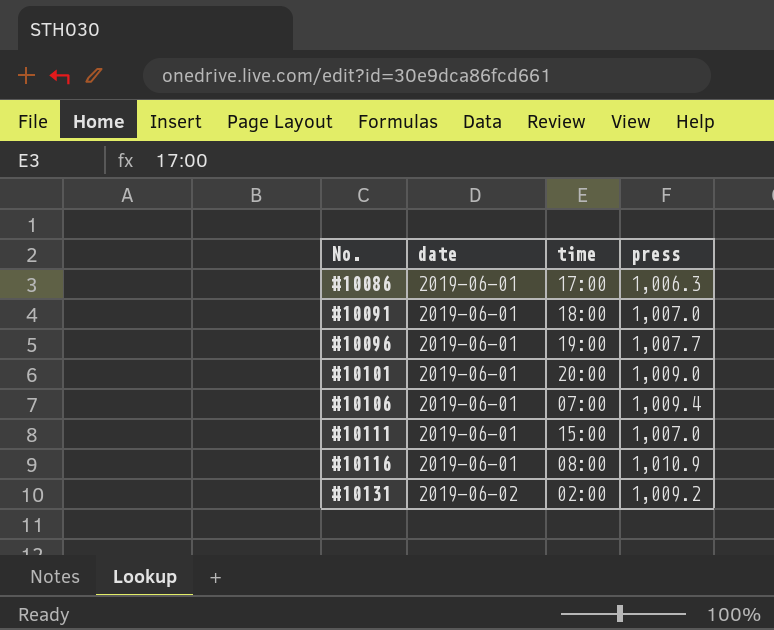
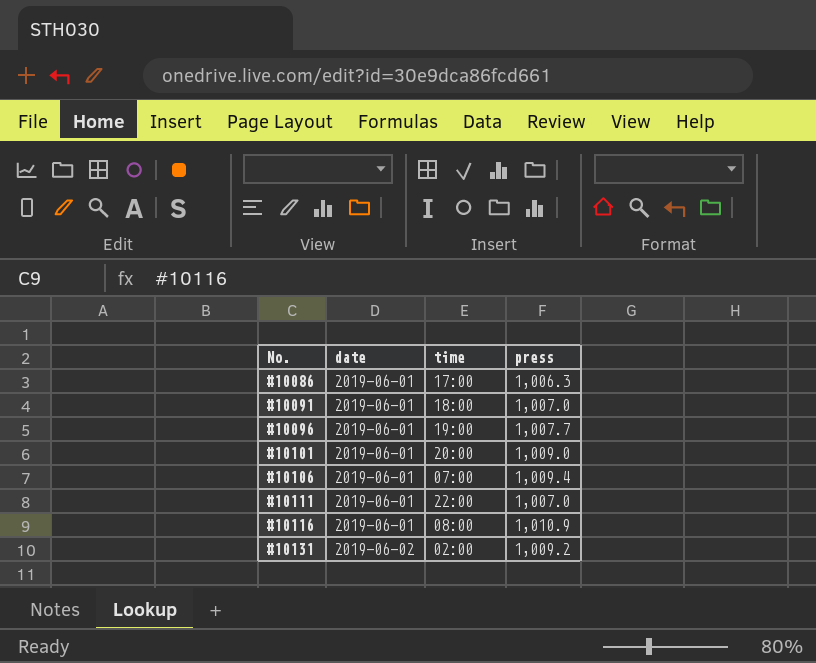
#10111 | time: 15:00 -> 22:00

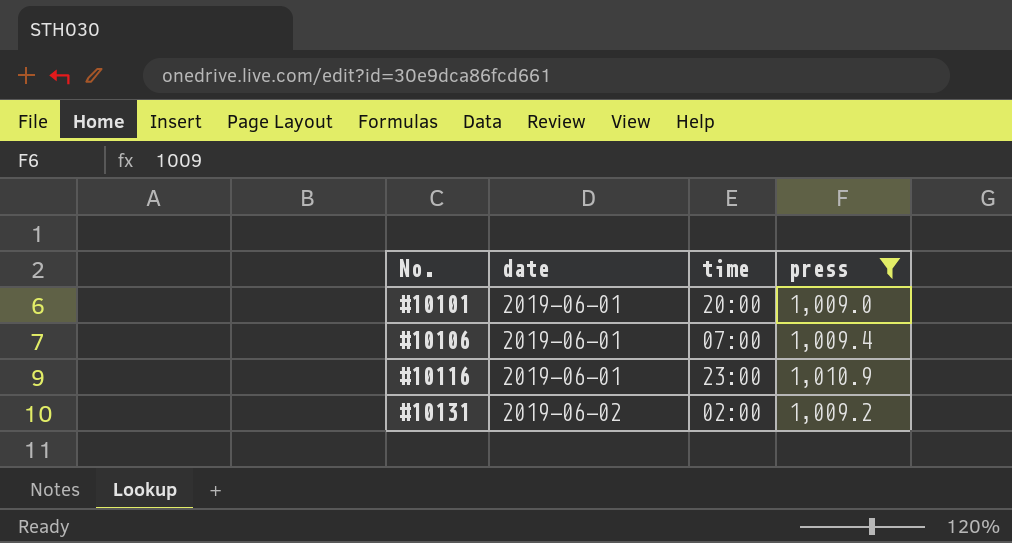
filter: none -> press >= 1,009.0
#10116 | time: 08:00 -> 23:00

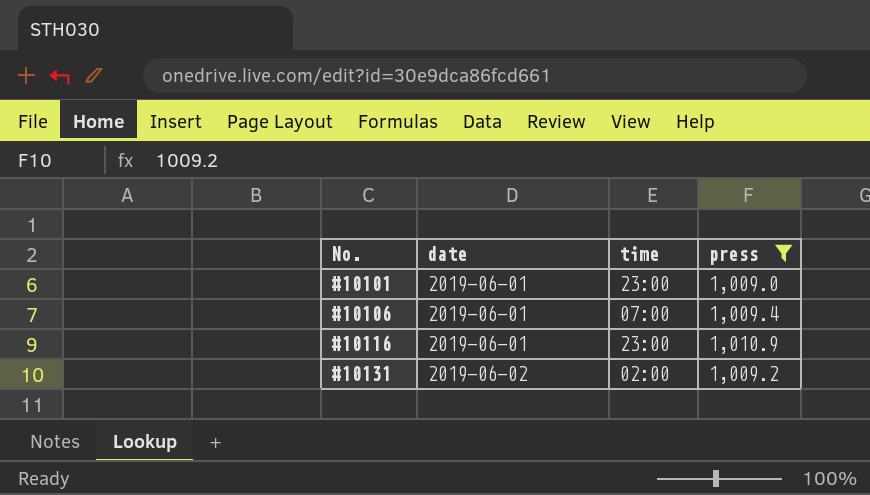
#10101 | time: 20:00 -> 23:00

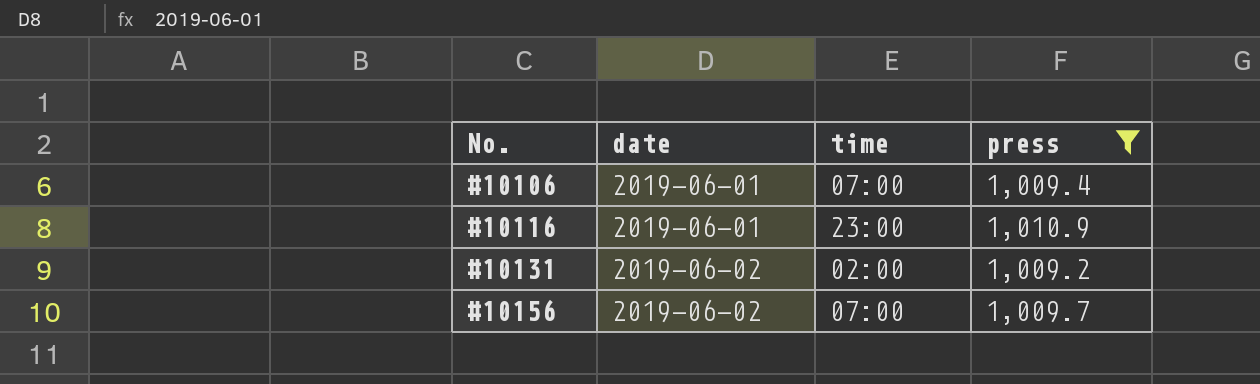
row #10101: 2019-06-01 | 23:00 | 1,009.0 -> none
row #10156: none -> 2019-06-02 | 07:00 | 1,009.7

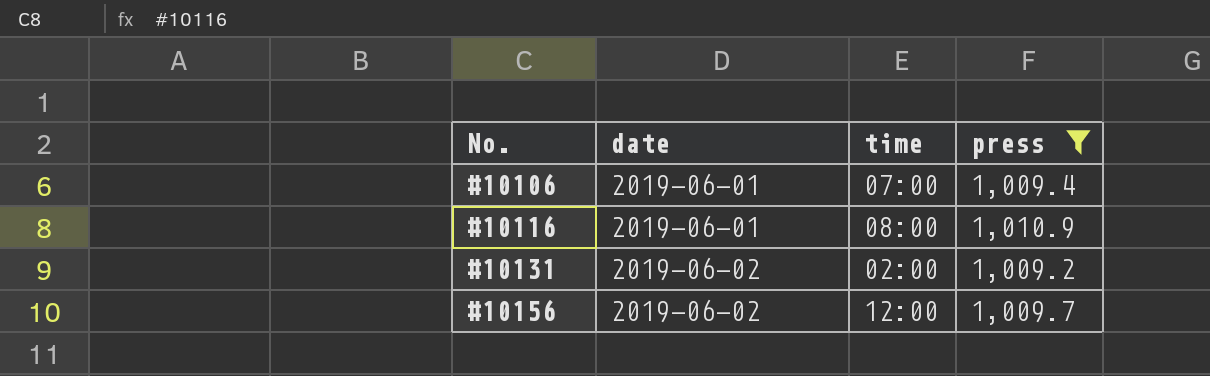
#10116 | time: 23:00 -> 08:00
#10156 | time: 07:00 -> 12:00

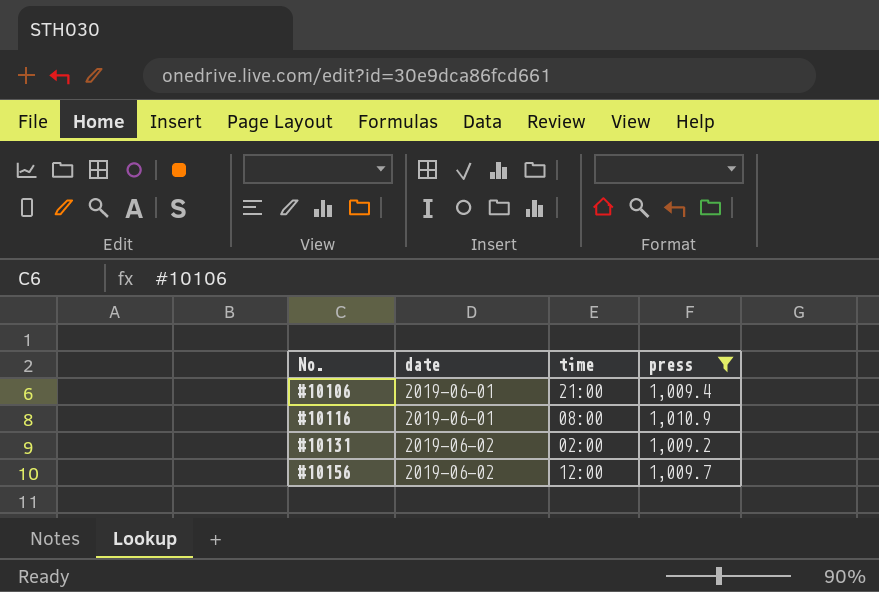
#10106 | time: 07:00 -> 21:00

